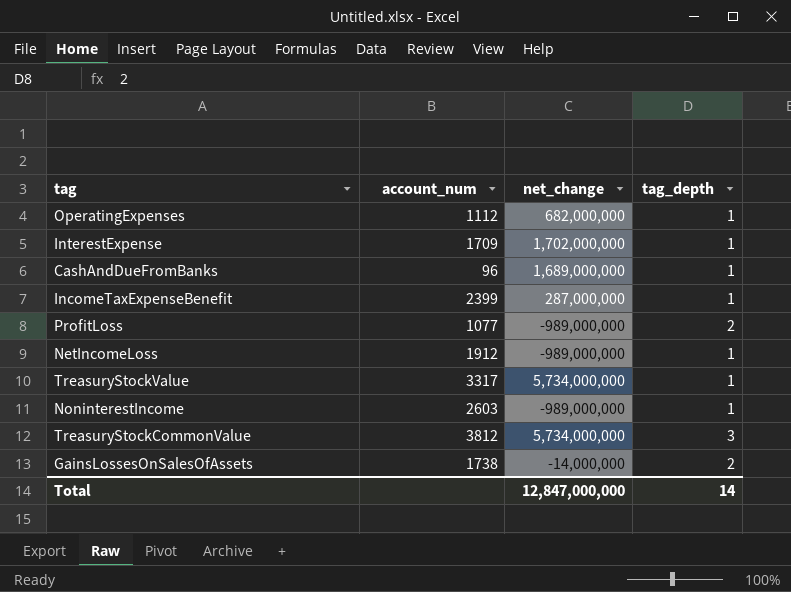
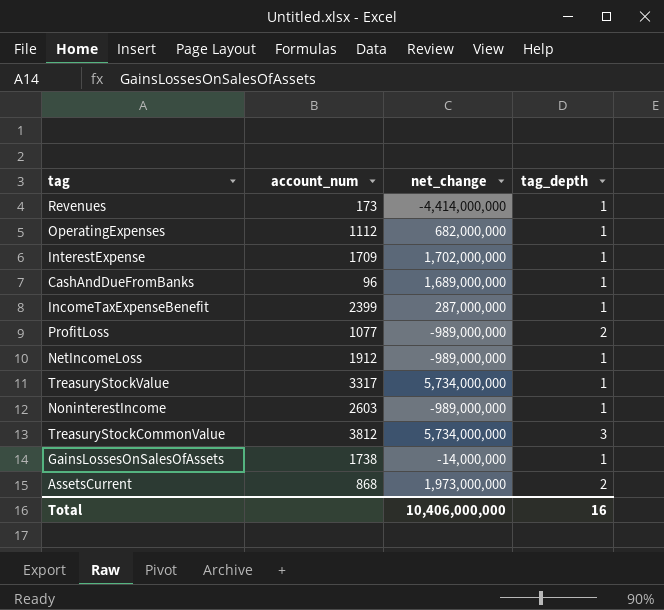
row Revenues: none -> 173 | -4,414,000,000 | 1
GainsLossesOnSalesOfAssets | tag_depth: 2 -> 1
row AssetsCurrent: none -> 868 | 1,973,000,000 | 2
Total | net_change: 12,847,000,000 -> 10,406,000,000
Total | tag_depth: 14 -> 16

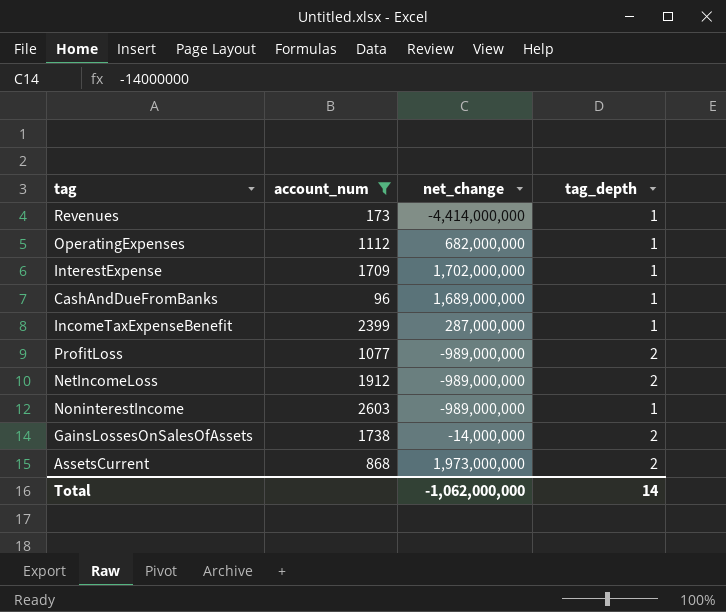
filter: none -> account_num <= 2603
NetIncomeLoss | tag_depth: 1 -> 2
GainsLossesOnSalesOfAssets | tag_depth: 1 -> 2
Total | net_change: 10,406,000,000 -> -1,062,000,000
Total | tag_depth: 16 -> 14

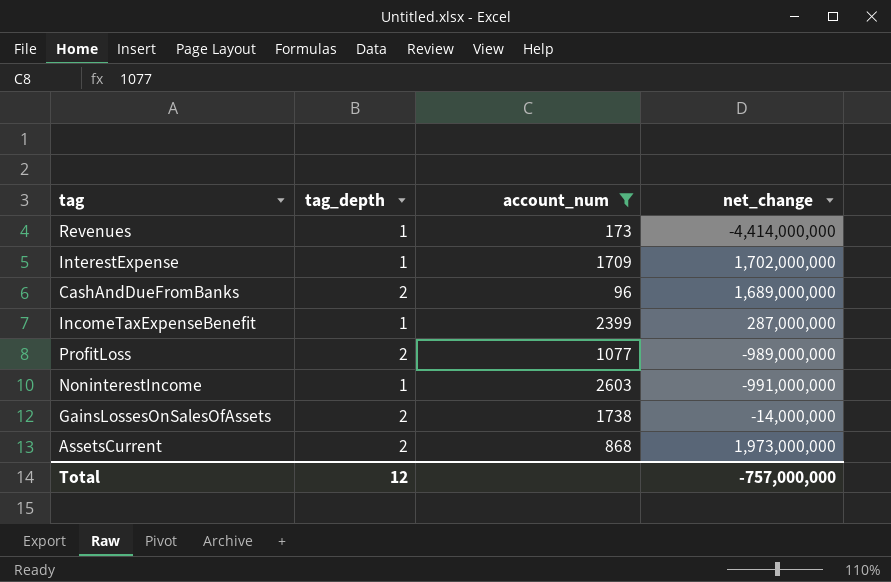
column tag_depth | position: 4 -> 2
row OperatingExpenses: 1112 | 682,000,000 | 1 -> none
row NetIncomeLoss: 1912 | -989,000,000 | 2 -> none
CashAndDueFromBanks | tag_depth: 1 -> 2
NoninterestIncome | net_change: -989,000,000 -> -991,000,000
Total | tag_depth: 14 -> 12
Total | net_change: -1,062,000,000 -> -757,000,000

